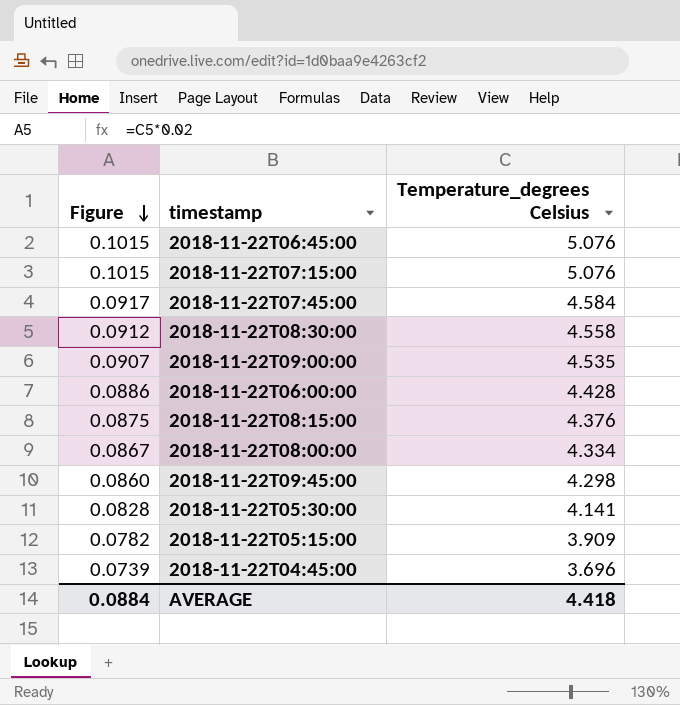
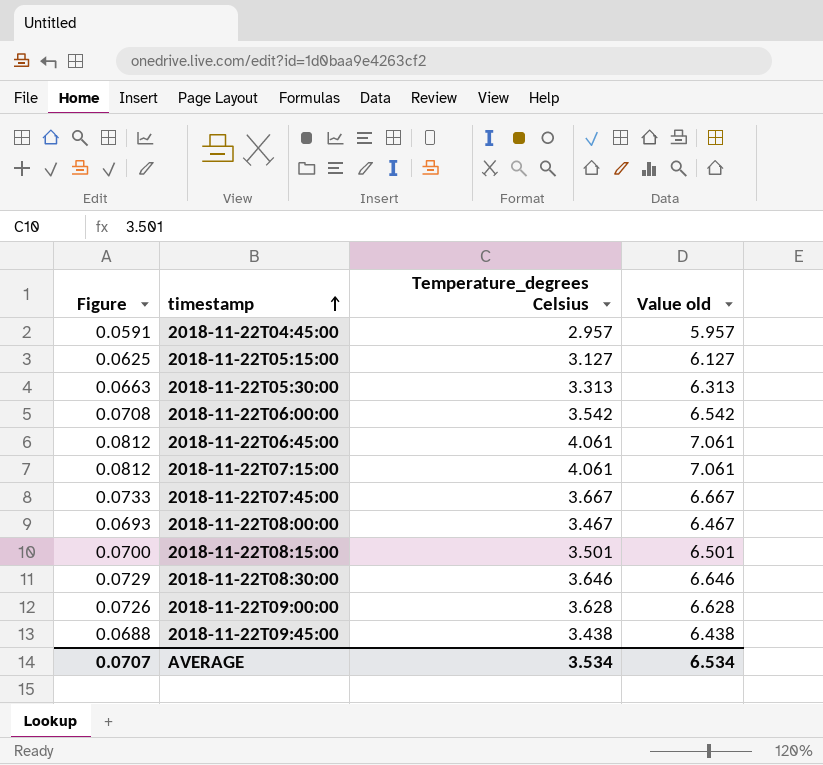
row order: Figure descending -> timestamp ascending
column Value old | formula: none -> [Temperature_degrees Celsius] + 3
2018-11-22T04:45:00 | Figure: 0.0739 -> 0.0591
2018-11-22T04:45:00 | Temperature_degrees Celsius: 3.696 -> 2.957
2018-11-22T05:15:00 | Figure: 0.0782 -> 0.0625
2018-11-22T05:15:00 | Temperature_degrees Celsius: 3.909 -> 3.127
2018-11-22T05:30:00 | Figure: 0.0828 -> 0.0663
2018-11-22T05:30:00 | Temperature_degrees Celsius: 4.141 -> 3.313
2018-11-22T06:00:00 | Figure: 0.0886 -> 0.0708
2018-11-22T06:00:00 | Temperature_degrees Celsius: 4.428 -> 3.542
2018-11-22T06:45:00 | Figure: 0.1015 -> 0.0812
2018-11-22T06:45:00 | Temperature_degrees Celsius: 5.076 -> 4.061
2018-11-22T07:15:00 | Figure: 0.1015 -> 0.0812
2018-11-22T07:15:00 | Temperature_degrees Celsius: 5.076 -> 4.061
2018-11-22T07:45:00 | Figure: 0.0917 -> 0.0733
2018-11-22T07:45:00 | Temperature_degrees Celsius: 4.584 -> 3.667
2018-11-22T08:00:00 | Figure: 0.0867 -> 0.0693
2018-11-22T08:00:00 | Temperature_degrees Celsius: 4.334 -> 3.467
2018-11-22T08:15:00 | Figure: 0.0875 -> 0.0700
2018-11-22T08:15:00 | Temperature_degrees Celsius: 4.376 -> 3.501
2018-11-22T08:30:00 | Figure: 0.0912 -> 0.0729
2018-11-22T08:30:00 | Temperature_degrees Celsius: 4.558 -> 3.646
2018-11-22T09:00:00 | Figure: 0.0907 -> 0.0726
2018-11-22T09:00:00 | Temperature_degrees Celsius: 4.535 -> 3.628
2018-11-22T09:45:00 | Figure: 0.0860 -> 0.0688
2018-11-22T09:45:00 | Temperature_degrees Celsius: 4.298 -> 3.438
AVERAGE | Figure: 0.0884 -> 0.0707
AVERAGE | Temperature_degrees Celsius: 4.418 -> 3.534

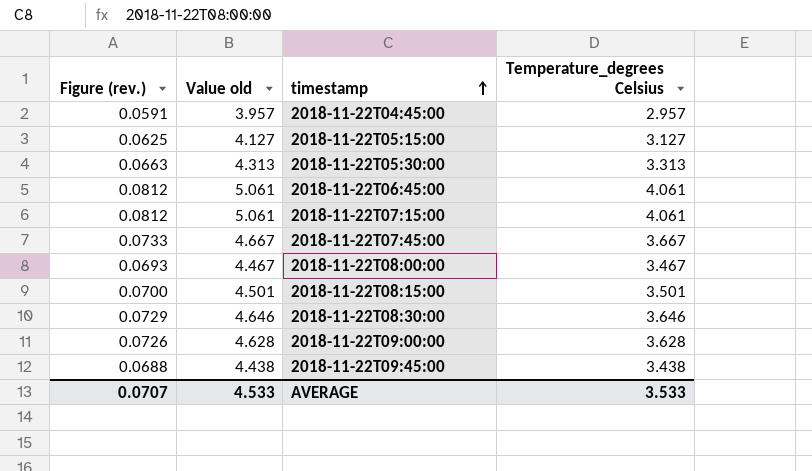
column name: Figure -> Figure (rev.)
column Value old | formula: [Temperature_degrees Celsius] + 3 -> [Temperature_degrees Celsius] + 1
column Value old | position: 4 -> 2
row 2018-11-22T06:00:00: 0.0708 | 3.542 | 6.542 -> none
AVERAGE | Value old: 6.534 -> 4.533
AVERAGE | Temperature_degrees Celsius: 3.534 -> 3.533

